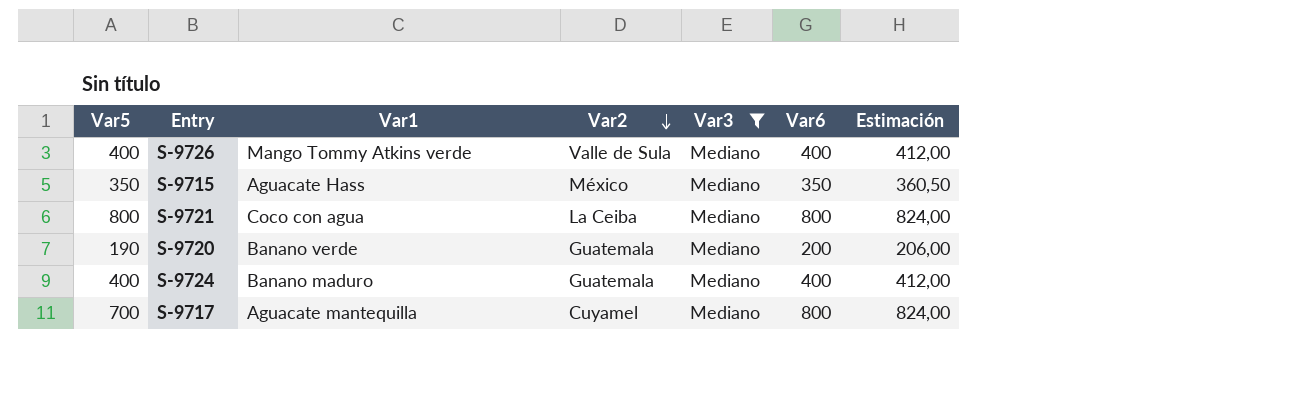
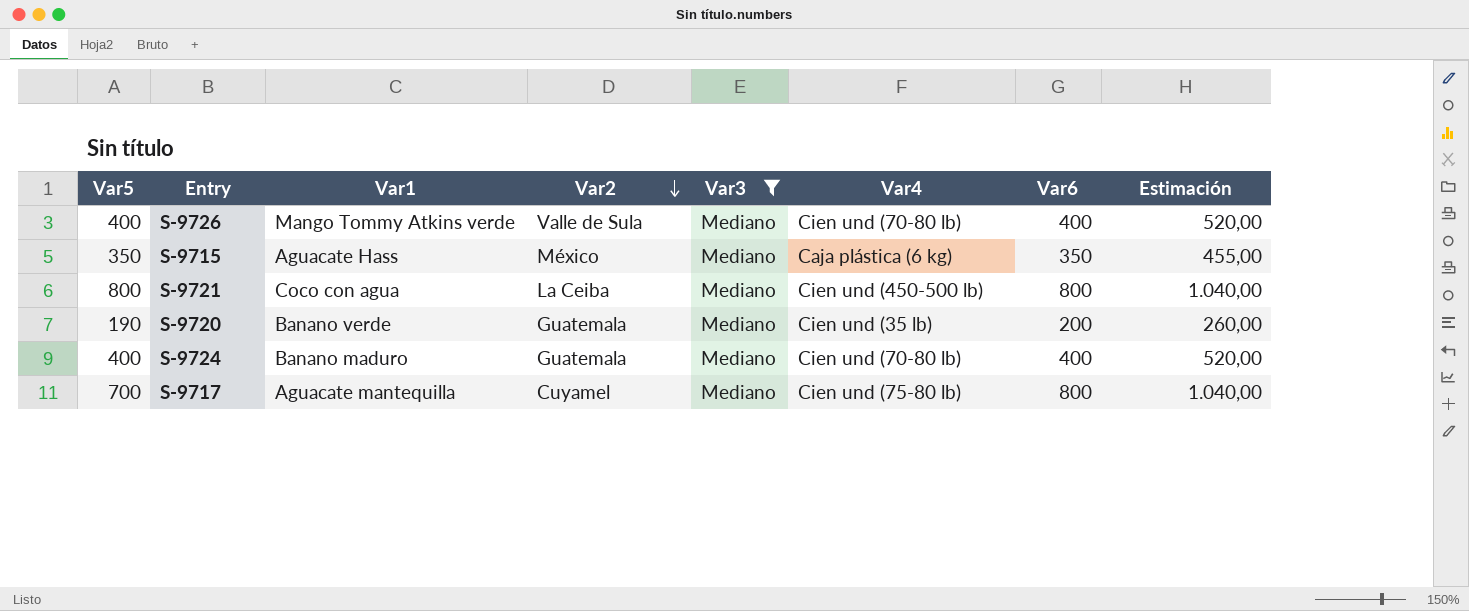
column Var4 | position: none -> 6
column Estimación | formula: [Var6] * 1,03 -> [Var6] * 1,3

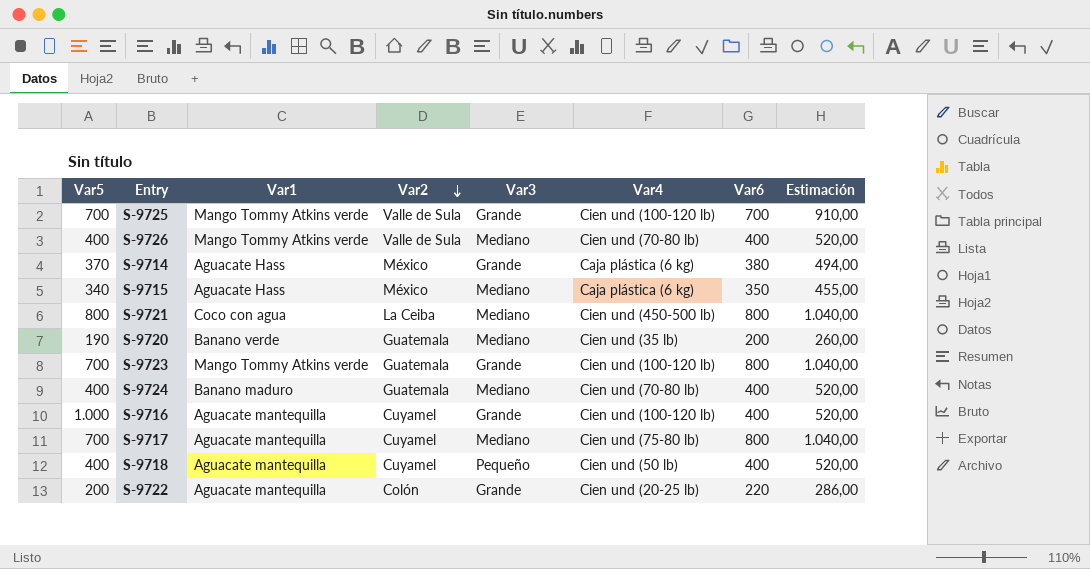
filter: Var3 = Mediano -> none
S-9715 | Var5: 350 -> 340

